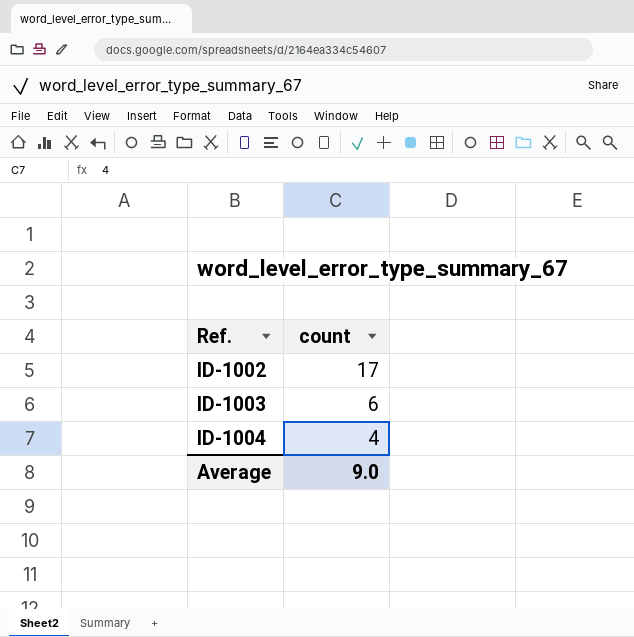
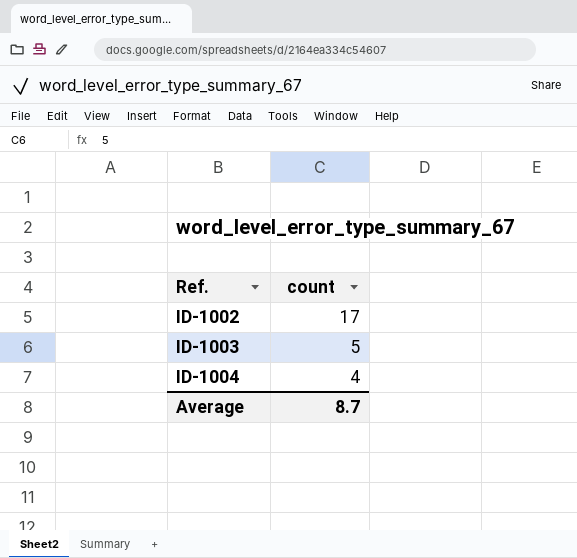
ID-1003 | count: 6 -> 5
Average | count: 9.0 -> 8.7

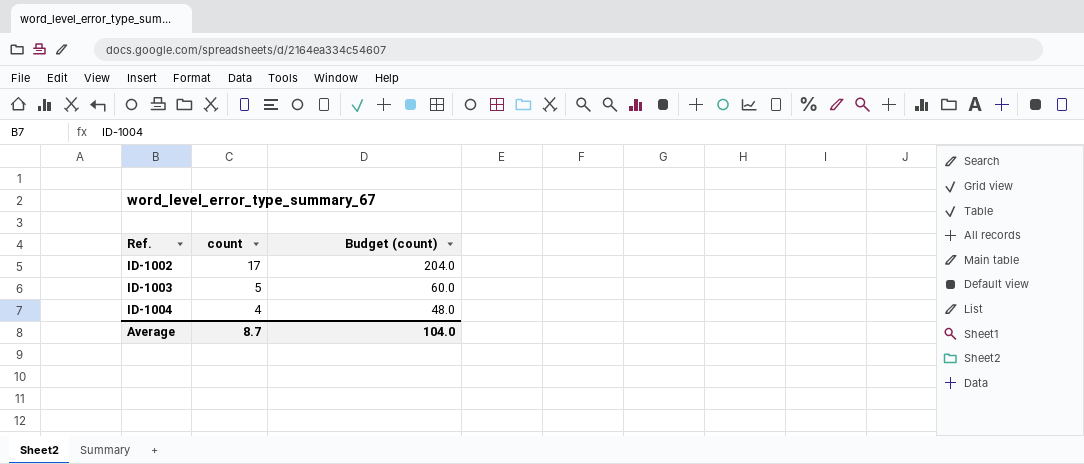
column Budget (count) | formula: none -> [count] * 12

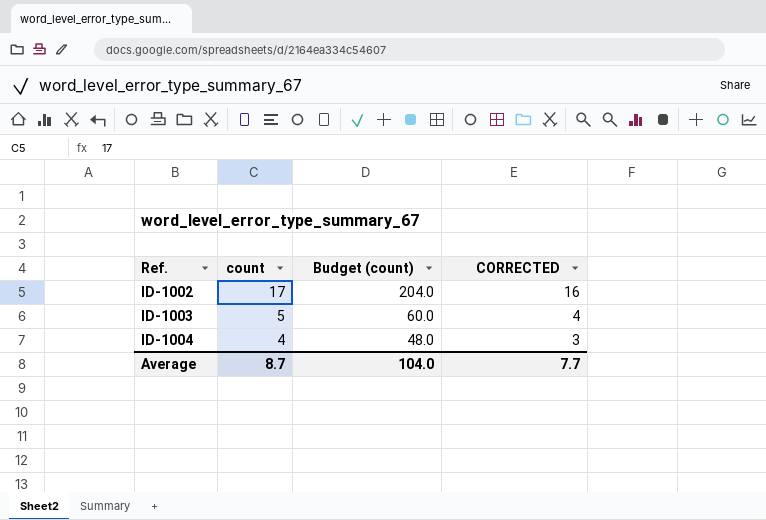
column CORRECTED | formula: none -> [count] - 1

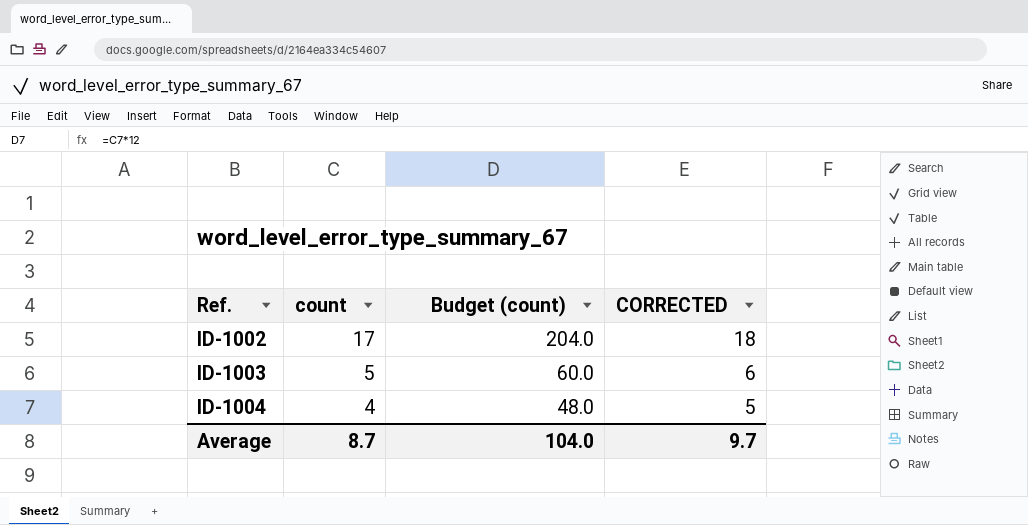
column CORRECTED | formula: [count] - 1 -> [count] + 1
Average | CORRECTED: 7.7 -> 9.7

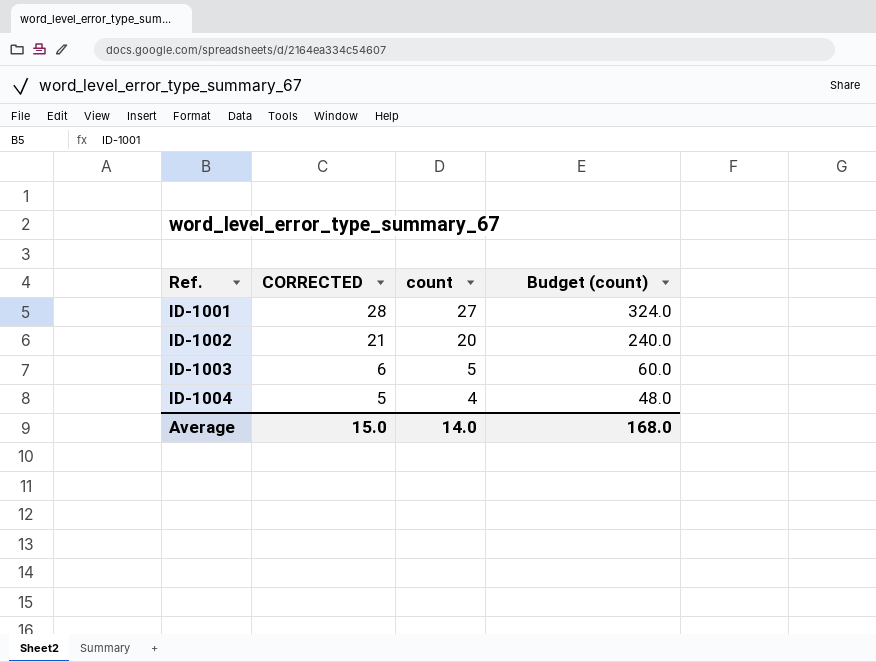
column CORRECTED | position: 4 -> 2
row ID-1001: none -> 28 | 27 | 324.0
ID-1002 | CORRECTED: 18 -> 21
ID-1002 | count: 17 -> 20
ID-1002 | Budget (count): 204.0 -> 240.0
Average | CORRECTED: 9.7 -> 15.0
Average | count: 8.7 -> 14.0
Average | Budget (count): 104.0 -> 168.0

